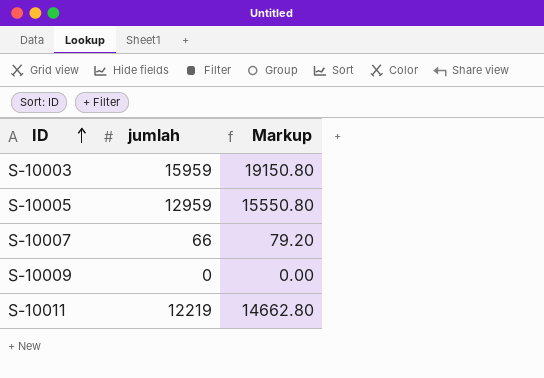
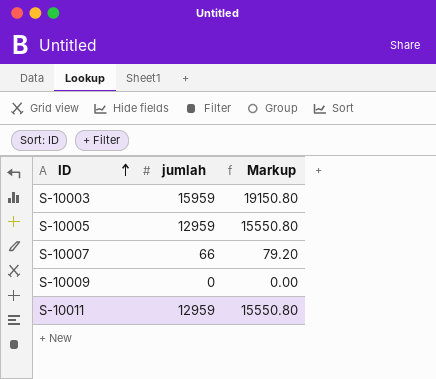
S-10011 | jumlah: 12219 -> 12959
S-10011 | Markup: 14662.80 -> 15550.80

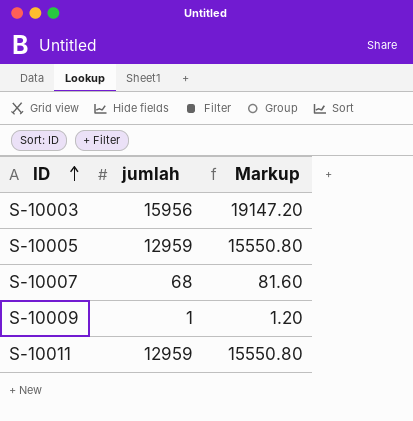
S-10003 | jumlah: 15959 -> 15956
S-10003 | Markup: 19150.80 -> 19147.20
S-10007 | jumlah: 66 -> 68
S-10007 | Markup: 79.20 -> 81.60
S-10009 | jumlah: 0 -> 1
S-10009 | Markup: 0.00 -> 1.20

